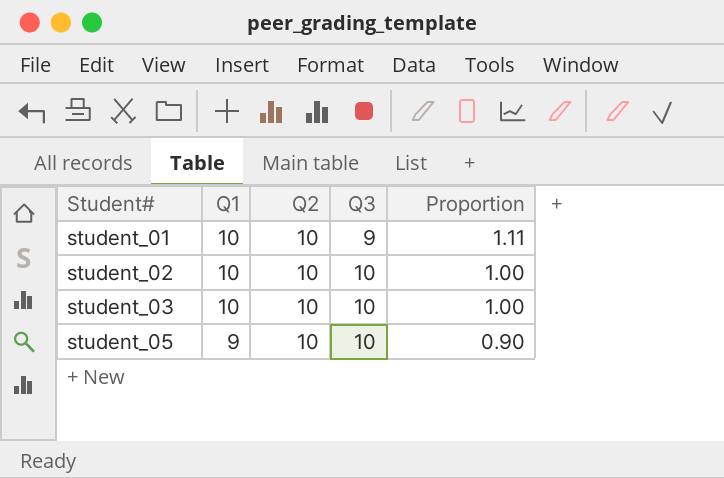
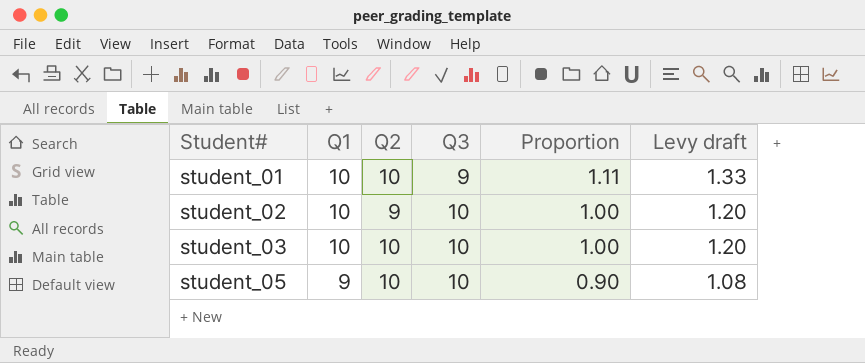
column Levy draft | formula: none -> [Proportion] * 1.2
student_02 | Q2: 10 -> 9

